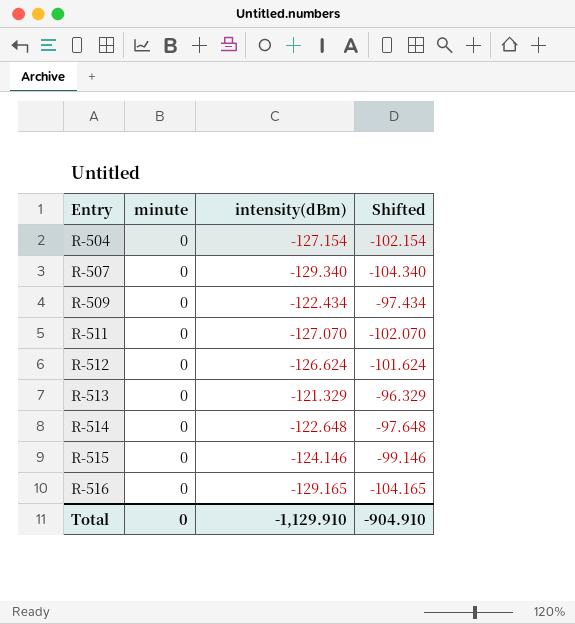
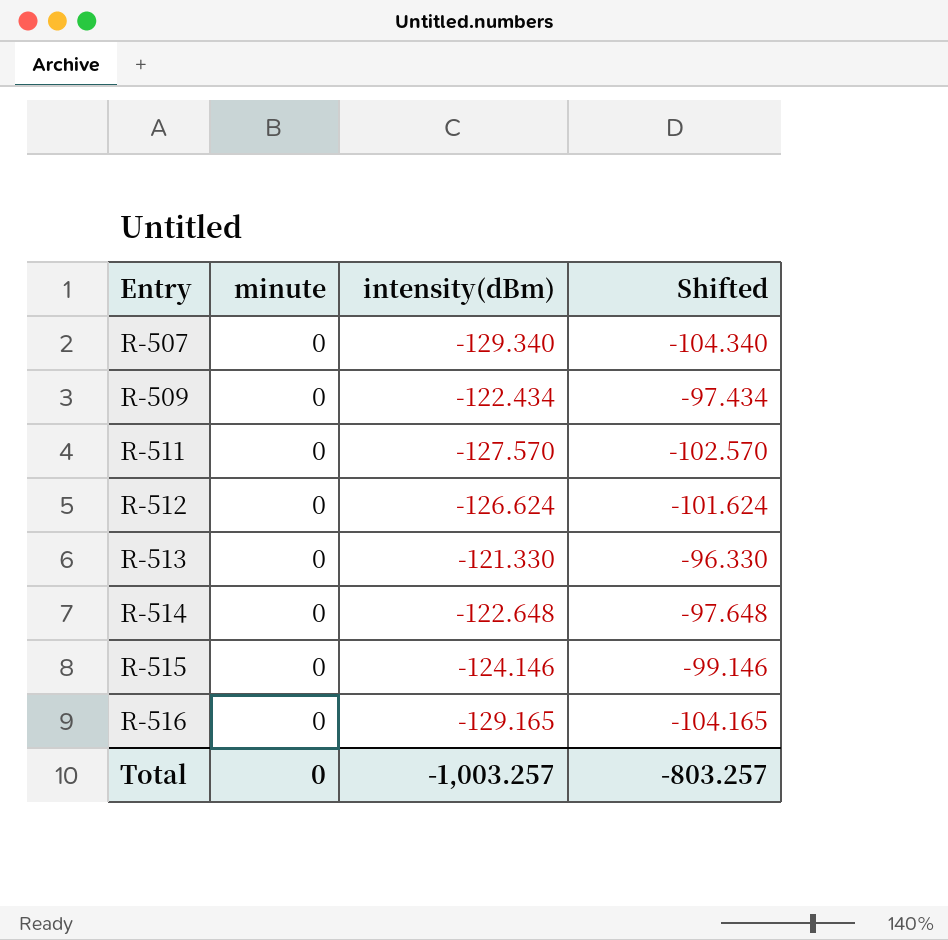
row R-504: 0 | -127.154 | -102.154 -> none
R-511 | intensity(dBm): -127.070 -> -127.570
R-511 | Shifted: -102.070 -> -102.570
R-513 | intensity(dBm): -121.329 -> -121.330
R-513 | Shifted: -96.329 -> -96.330
Total | intensity(dBm): -1,129.910 -> -1,003.257
Total | Shifted: -904.910 -> -803.257

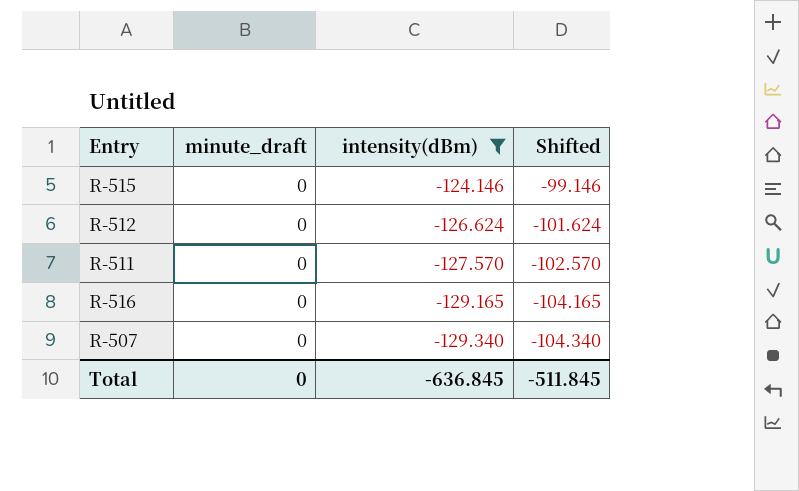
filter: none -> intensity(dBm) <= -124.146
row order: Entry ascending -> intensity(dBm) descending
column name: minute -> minute_draft
Total | intensity(dBm): -1,003.257 -> -636.845
Total | Shifted: -803.257 -> -511.845

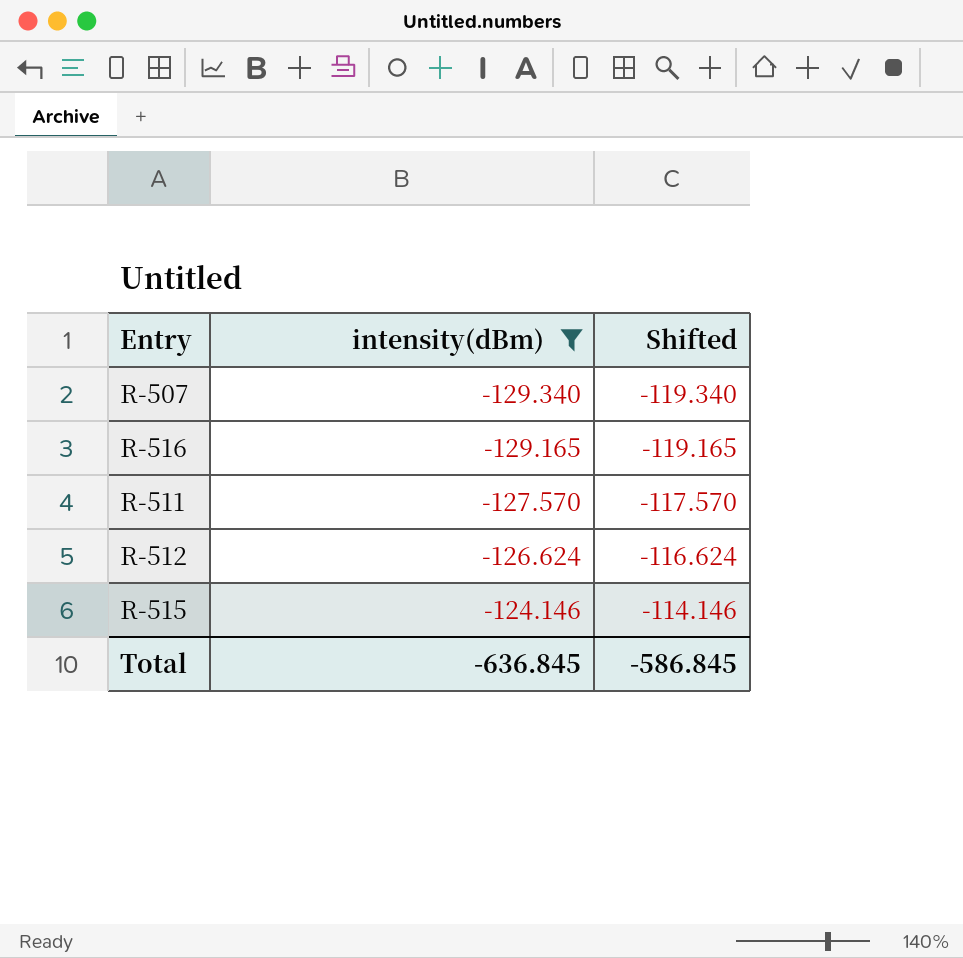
row order: intensity(dBm) descending -> intensity(dBm) ascending
column minute_draft | position: 2 -> none
column Shifted | formula: [intensity(dBm)] + 25 -> [intensity(dBm)] + 10
Total | Shifted: -511.845 -> -586.845

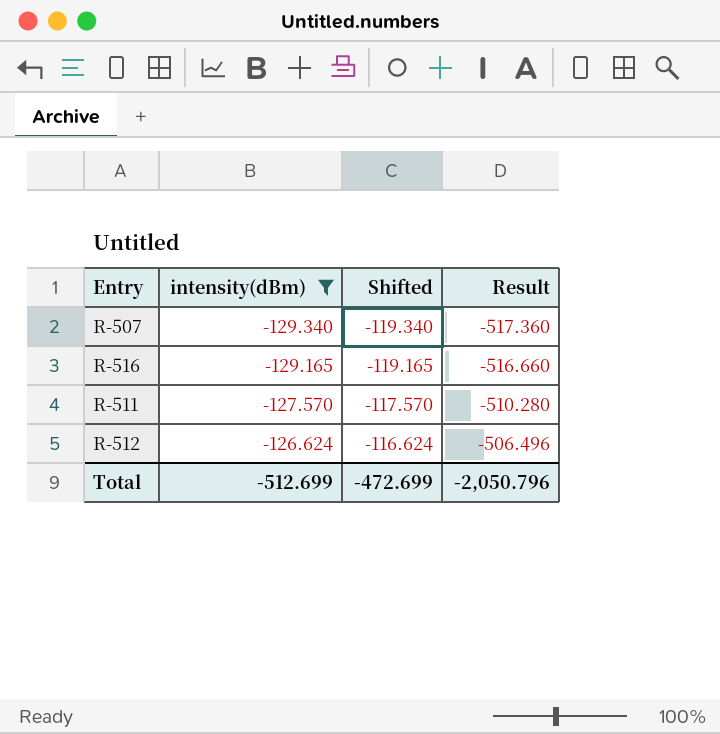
column Result | formula: none -> [intensity(dBm)] * 4
row R-515: -124.146 | -114.146 -> none
Total | intensity(dBm): -636.845 -> -512.699
Total | Shifted: -586.845 -> -472.699

